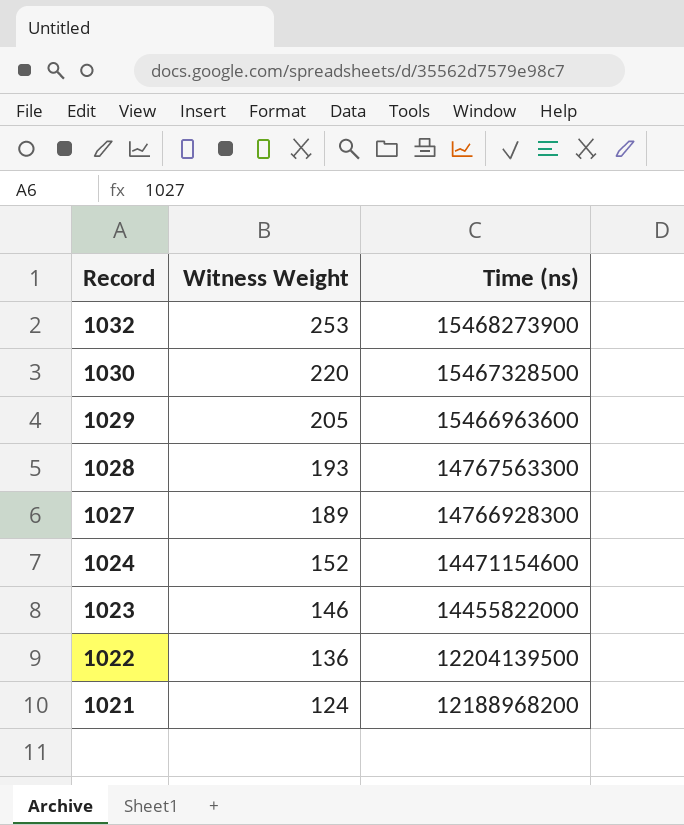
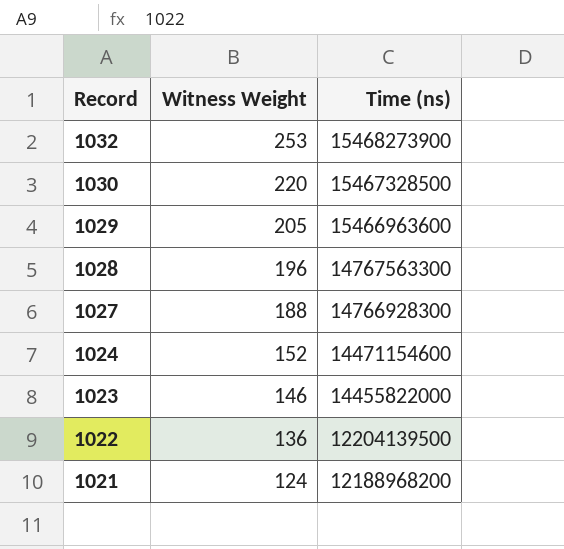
1028 | Witness Weight: 193 -> 196
1027 | Witness Weight: 189 -> 188

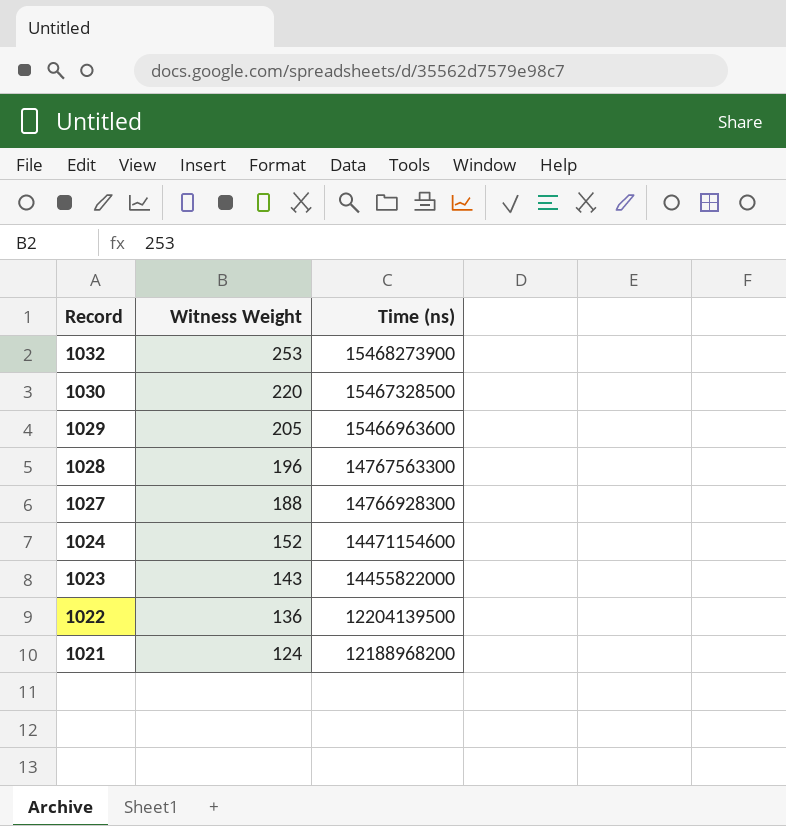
1023 | Witness Weight: 146 -> 143

